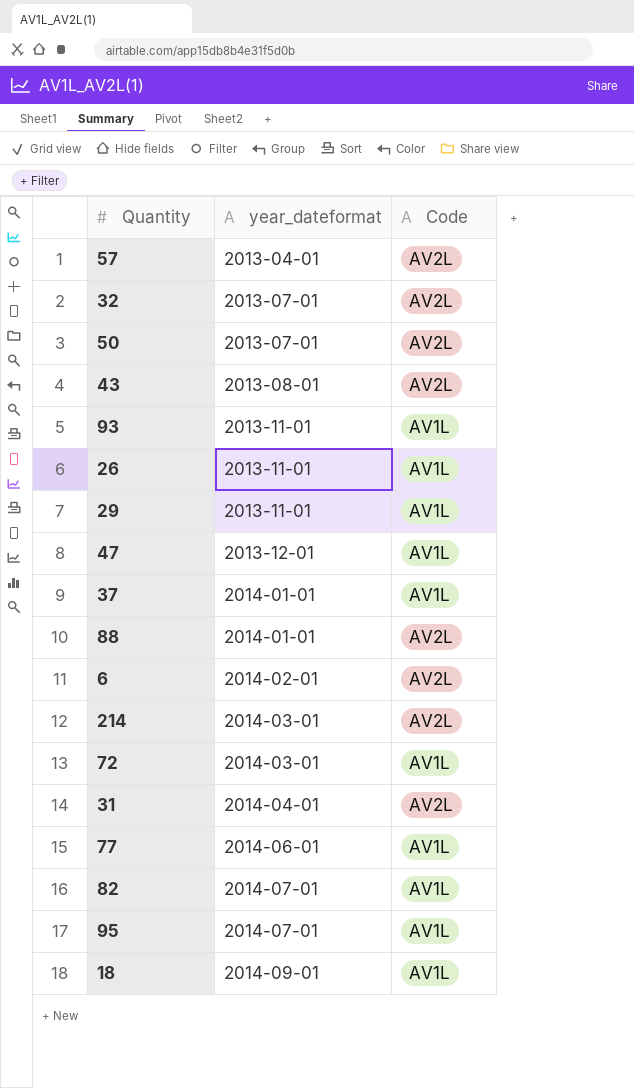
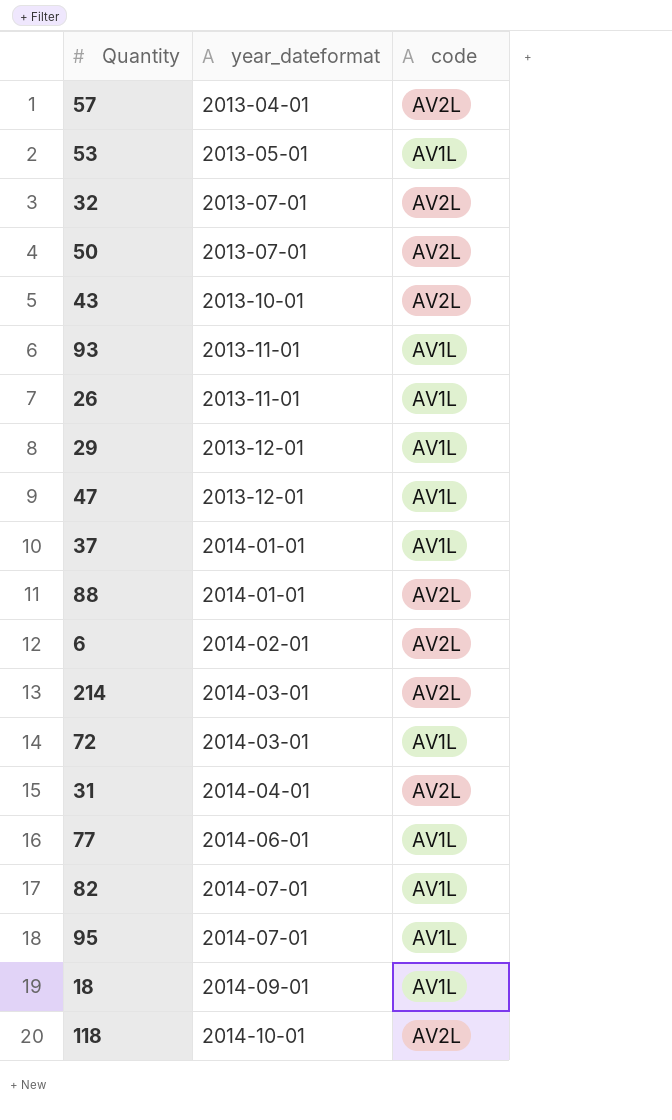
column name: Code -> code
row 53: none -> 2013-05-01 | AV1L
43 | year_dateformat: 2013-08-01 -> 2013-10-01
29 | year_dateformat: 2013-11-01 -> 2013-12-01
row 118: none -> 2014-10-01 | AV2L

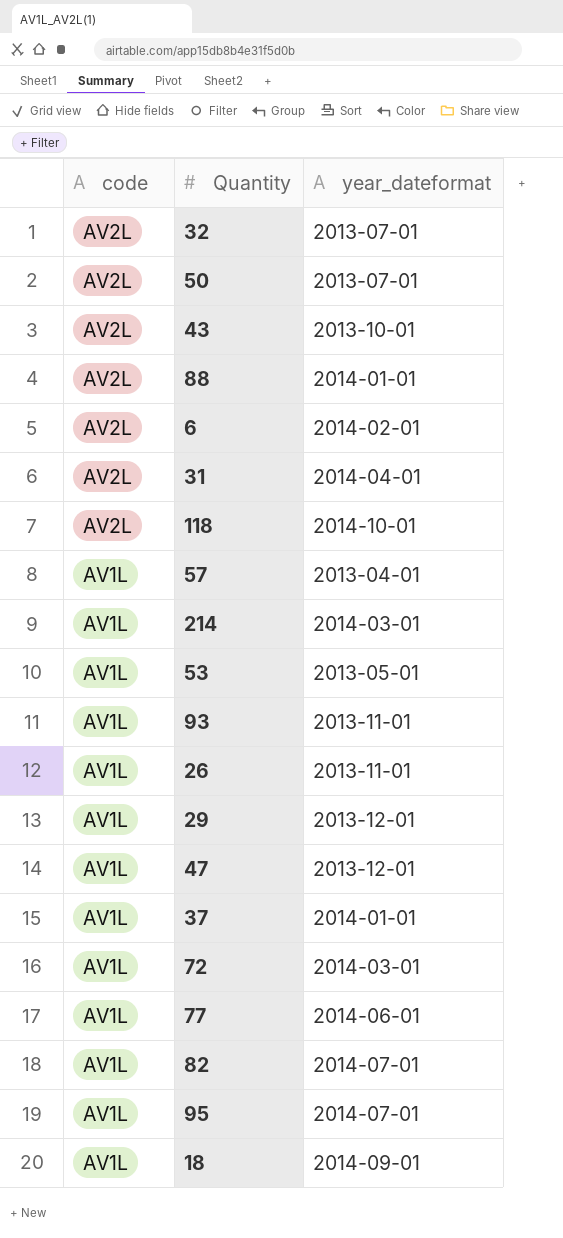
row order: year_dateformat ascending -> code descending
column code | position: 3 -> 1
57 | code: AV2L -> AV1L
214 | code: AV2L -> AV1L

